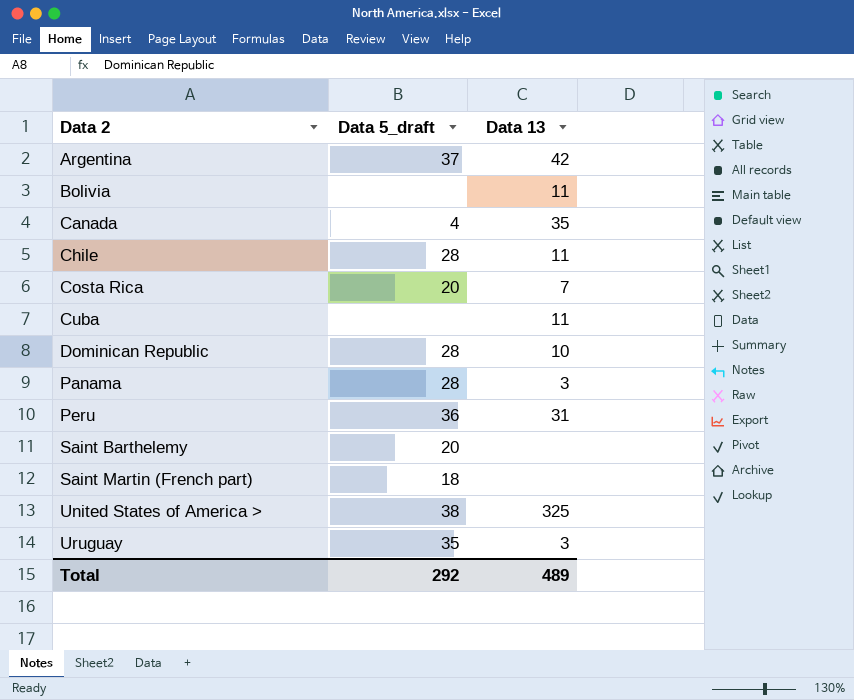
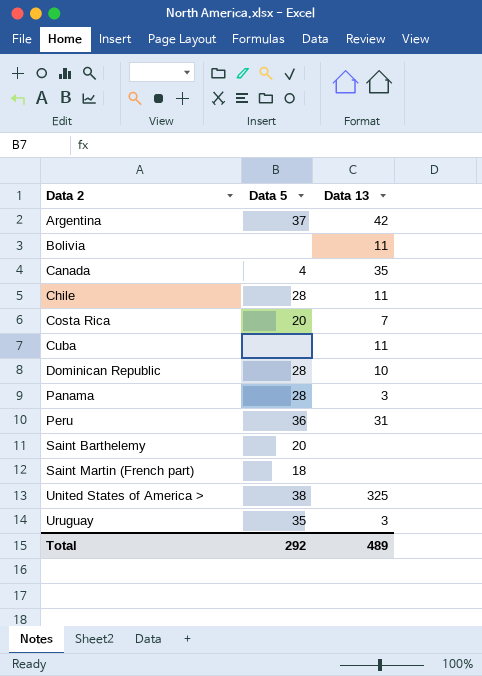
column name: Data 5_draft -> Data 5

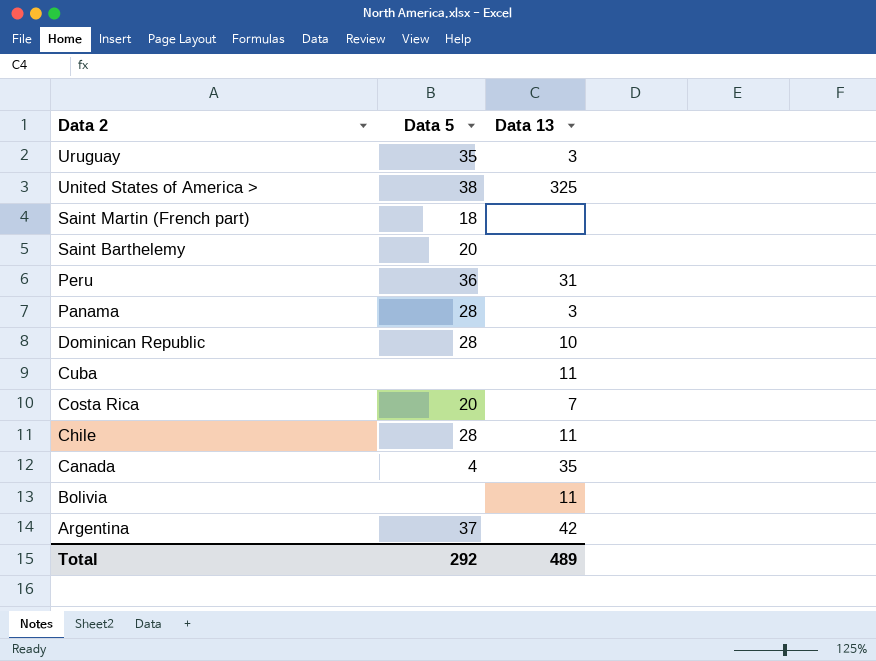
row order: Data 2 ascending -> Data 2 descending

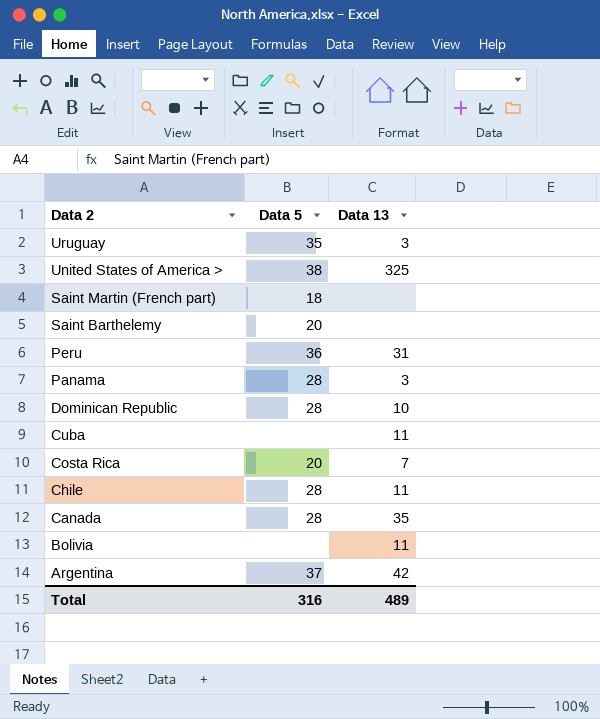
Canada | Data 5: 4 -> 28
Total | Data 5: 292 -> 316

